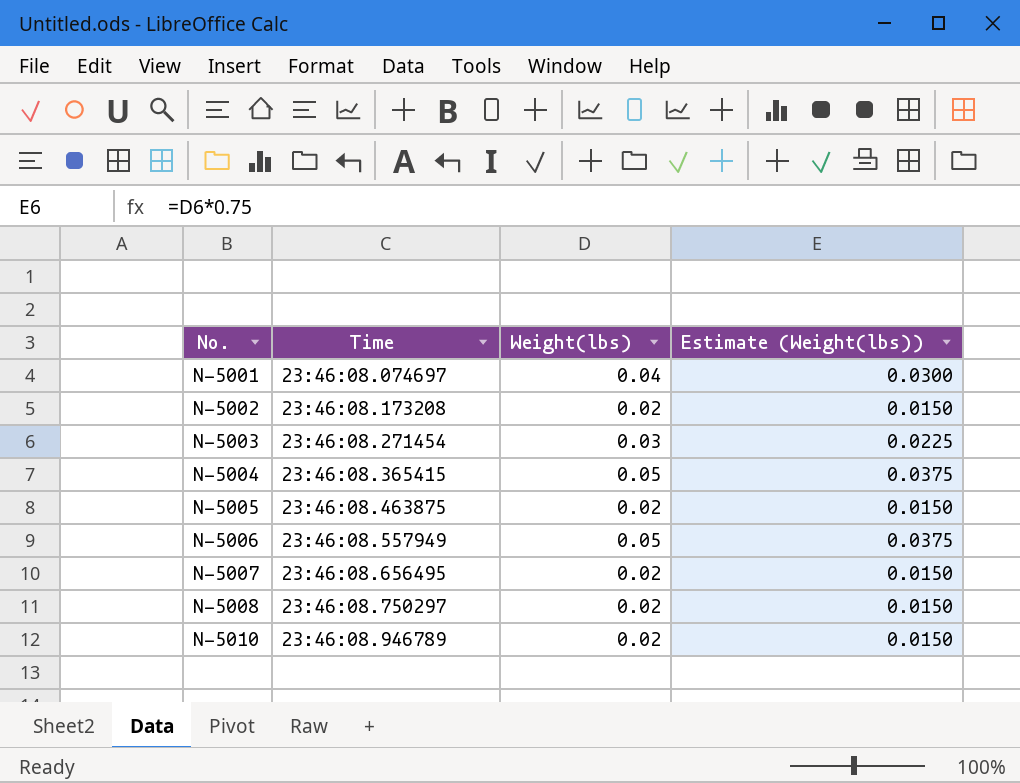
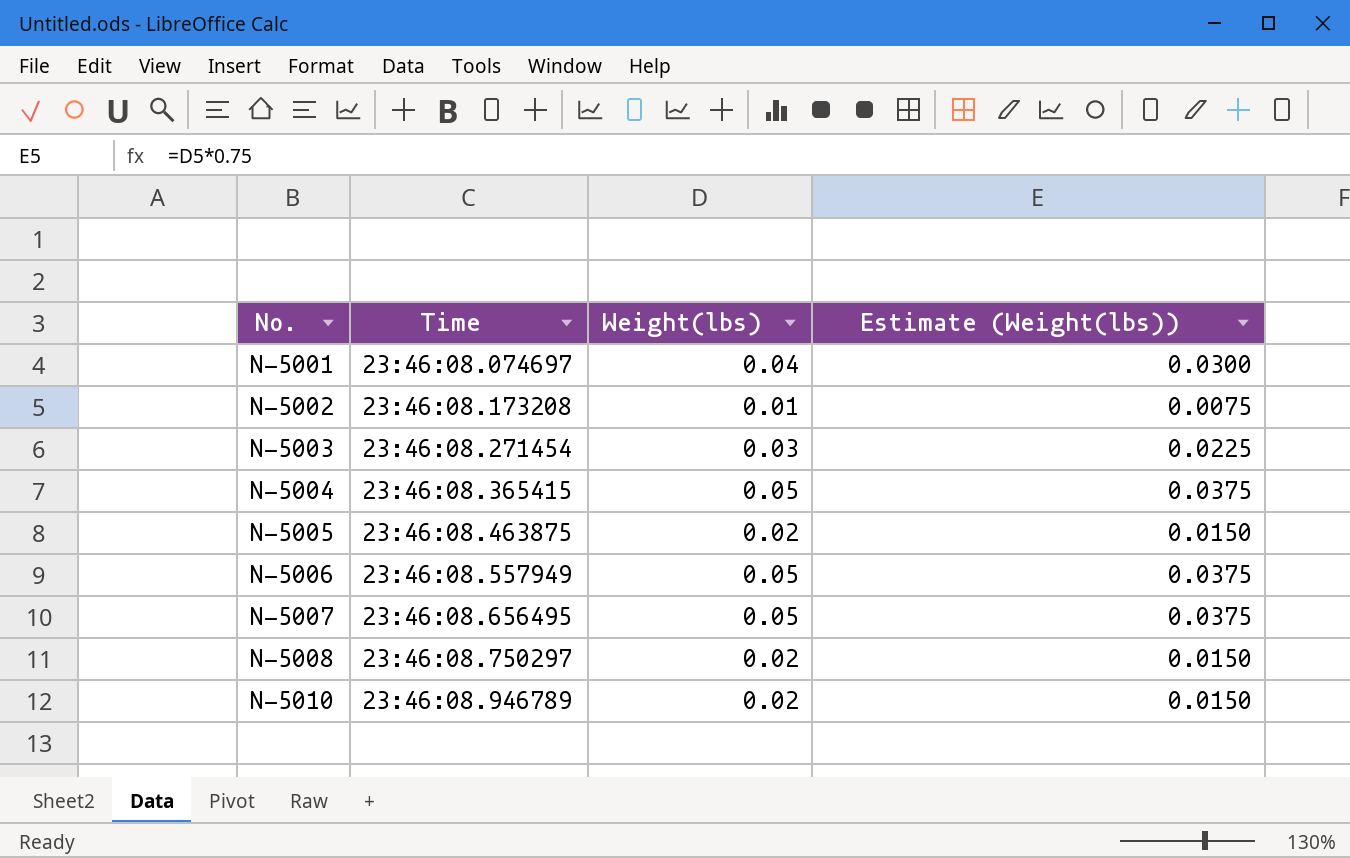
N-5002 | Weight(lbs): 0.02 -> 0.01
N-5002 | Estimate (Weight(lbs)): 0.0150 -> 0.0075
N-5007 | Weight(lbs): 0.02 -> 0.05
N-5007 | Estimate (Weight(lbs)): 0.0150 -> 0.0375

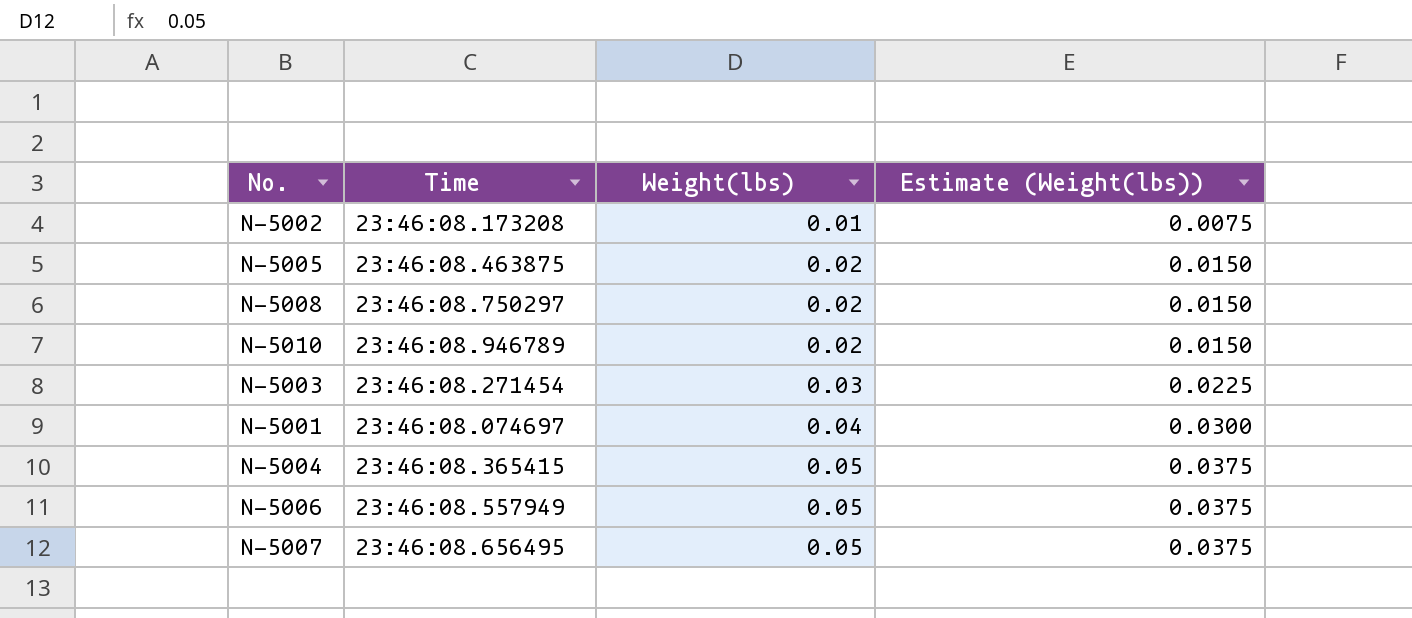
row order: No. ascending -> Weight(lbs) ascending

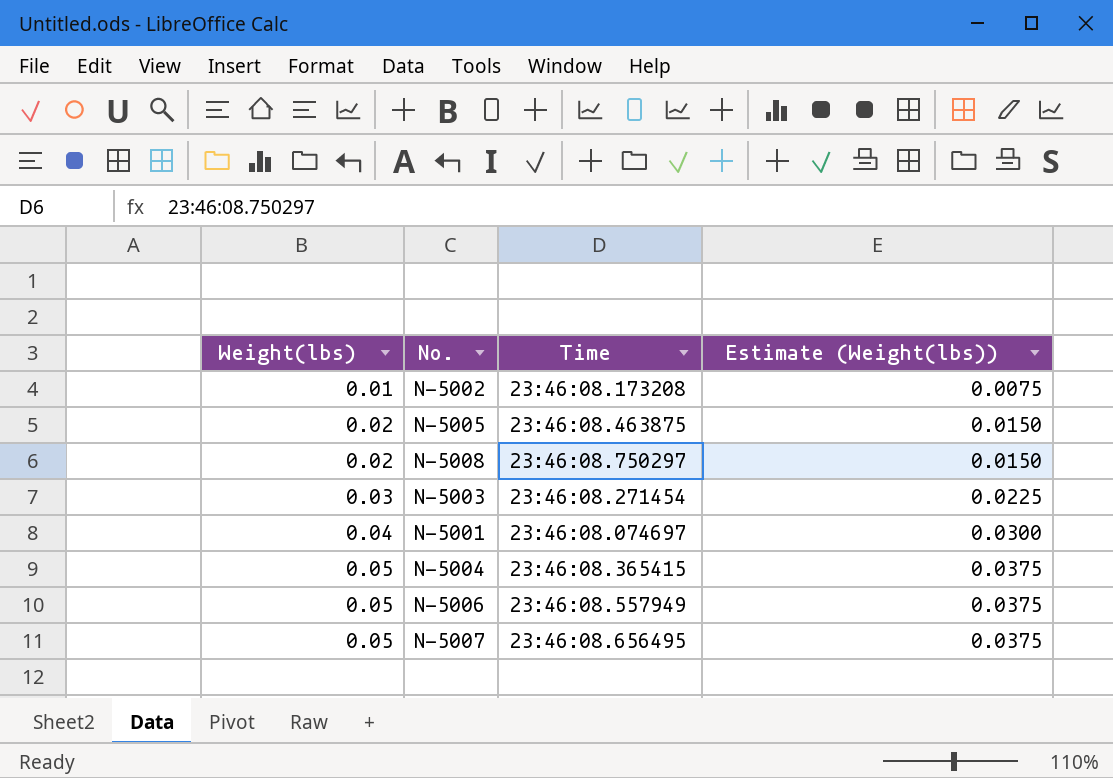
column Weight(lbs) | position: 3 -> 1
row N-5010: 23:46:08.946789 | 0.02 | 0.0150 -> none

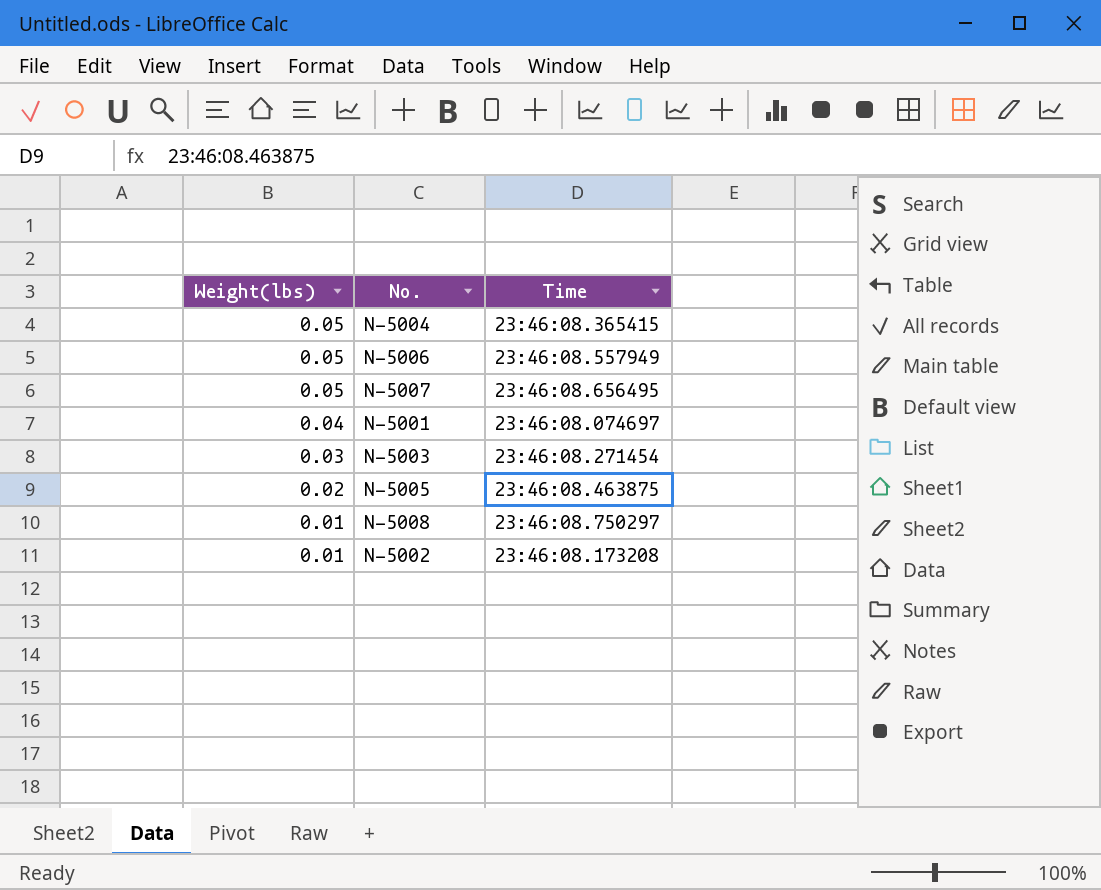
row order: Weight(lbs) ascending -> Weight(lbs) descending
column Estimate (Weight(lbs)) | formula: [Weight(lbs)] * 0.75 -> none
N-5008 | Weight(lbs): 0.02 -> 0.01

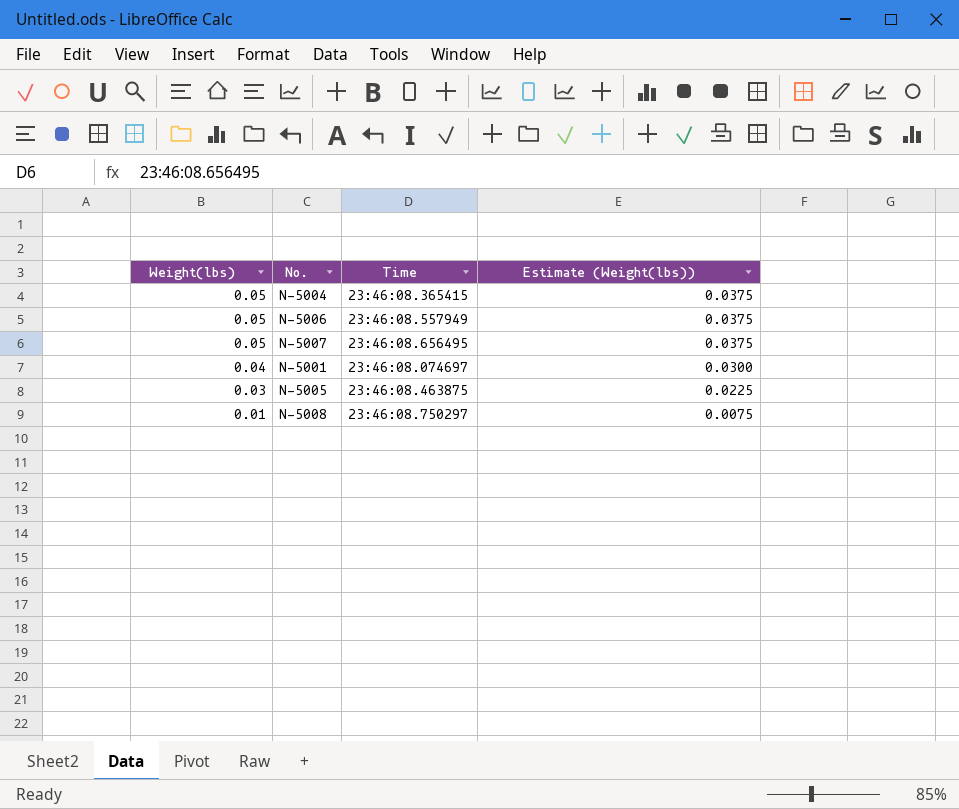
column Estimate (Weight(lbs)) | formula: none -> [Weight(lbs)] * 0.75
row N-5003: 0.03 | 23:46:08.271454 -> none
row N-5002: 0.01 | 23:46:08.173208 -> none
N-5005 | Weight(lbs): 0.02 -> 0.03

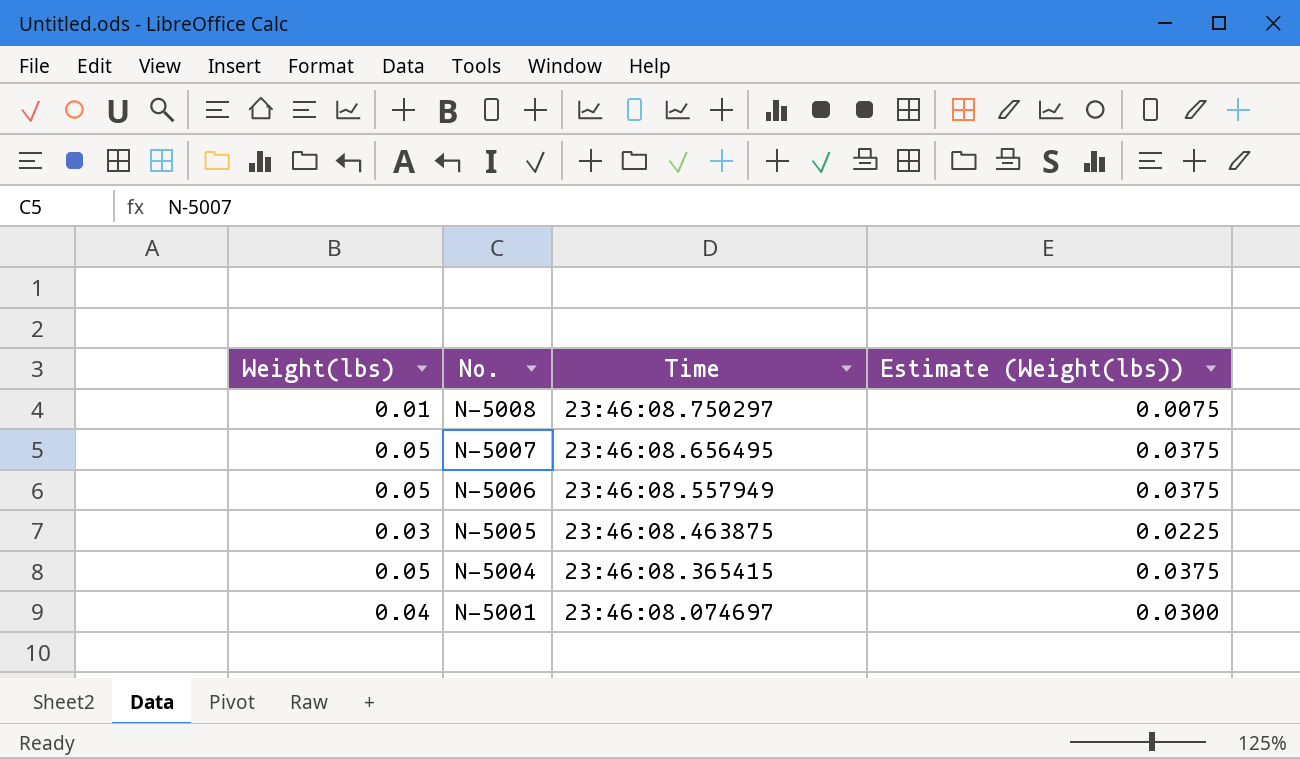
row order: Weight(lbs) descending -> No. descending

